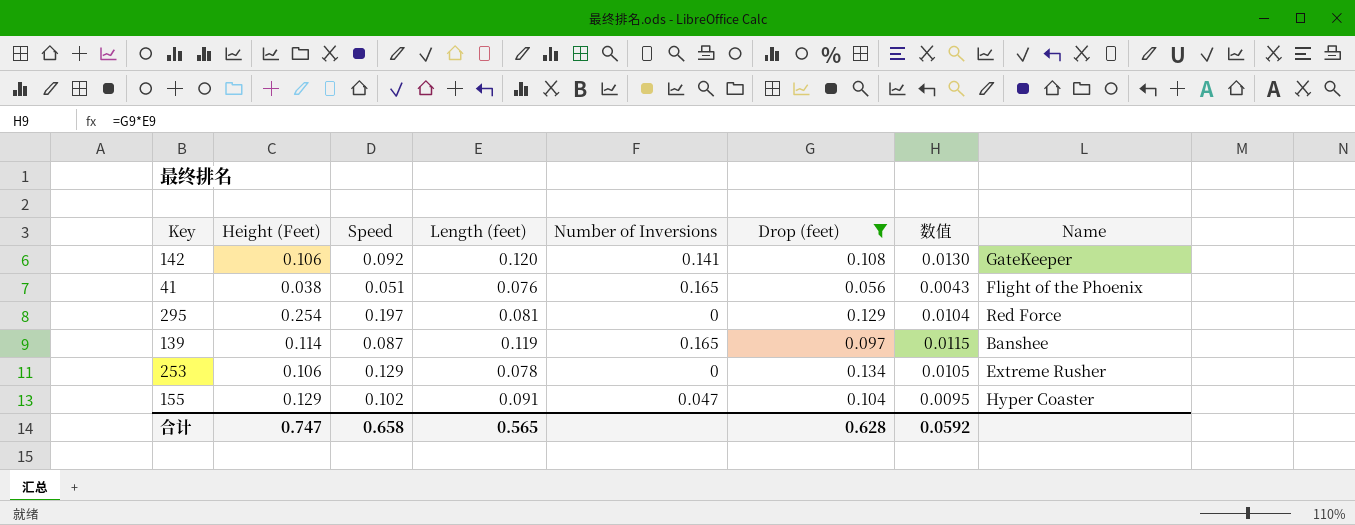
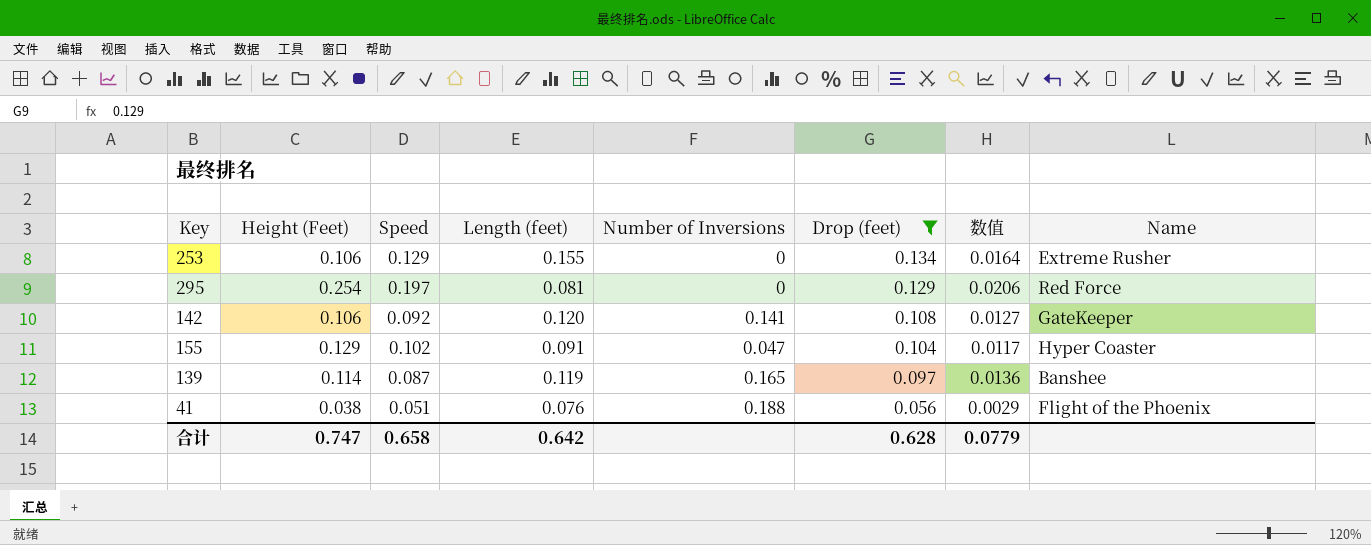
row order: none -> Drop (feet) descending
column 数值 | formula: [Length (feet)] * [Drop (feet)] -> [Height (Feet)] * [Length (feet)]
253 | Length (feet): 0.078 -> 0.155
41 | Number of Inversions: 0.165 -> 0.188
合计 | Length (feet): 0.565 -> 0.642
合计 | 数值: 0.0592 -> 0.0779

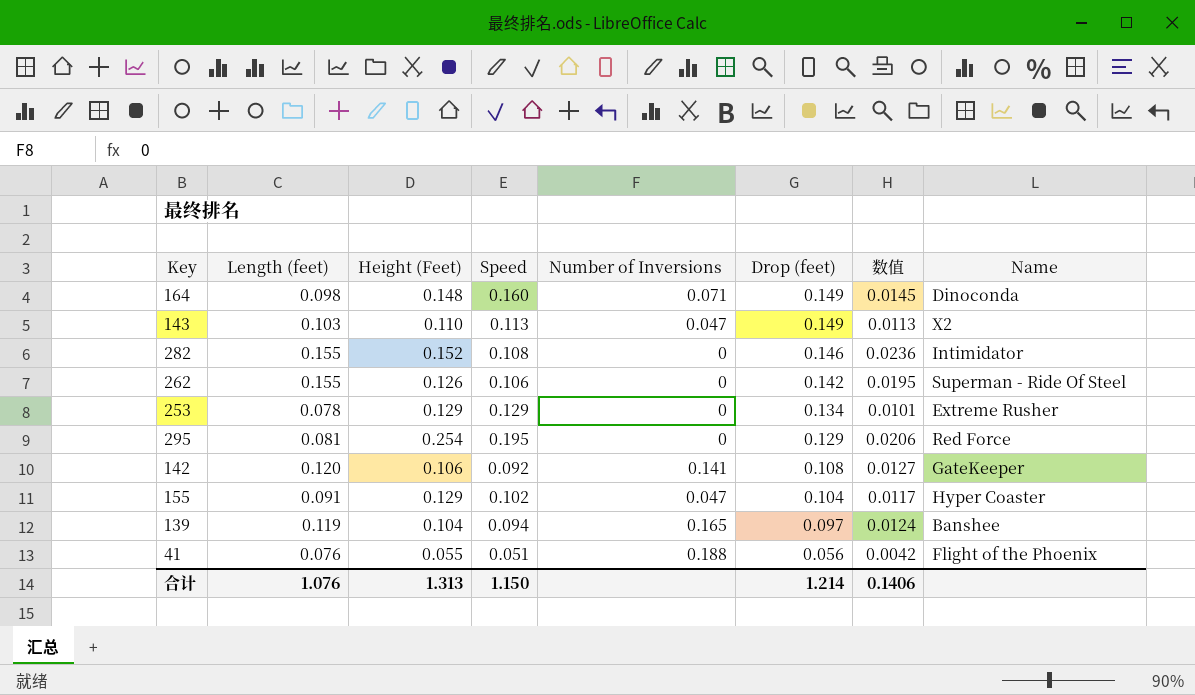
filter: Drop (feet) <= 0.134 -> none
column Length (feet) | position: 4 -> 2
253 | Length (feet): 0.155 -> 0.078
253 | Height (Feet): 0.106 -> 0.129
253 | 数值: 0.0164 -> 0.0101
295 | Speed: 0.197 -> 0.195
139 | Height (Feet): 0.114 -> 0.104
139 | Speed: 0.087 -> 0.094
139 | 数值: 0.0136 -> 0.0124
41 | Height (Feet): 0.038 -> 0.055
41 | 数值: 0.0029 -> 0.0042
合计 | Length (feet): 0.642 -> 1.076
合计 | Height (Feet): 0.747 -> 1.313
合计 | Speed: 0.658 -> 1.150
合计 | Drop (feet): 0.628 -> 1.214
合计 | 数值: 0.0779 -> 0.1406

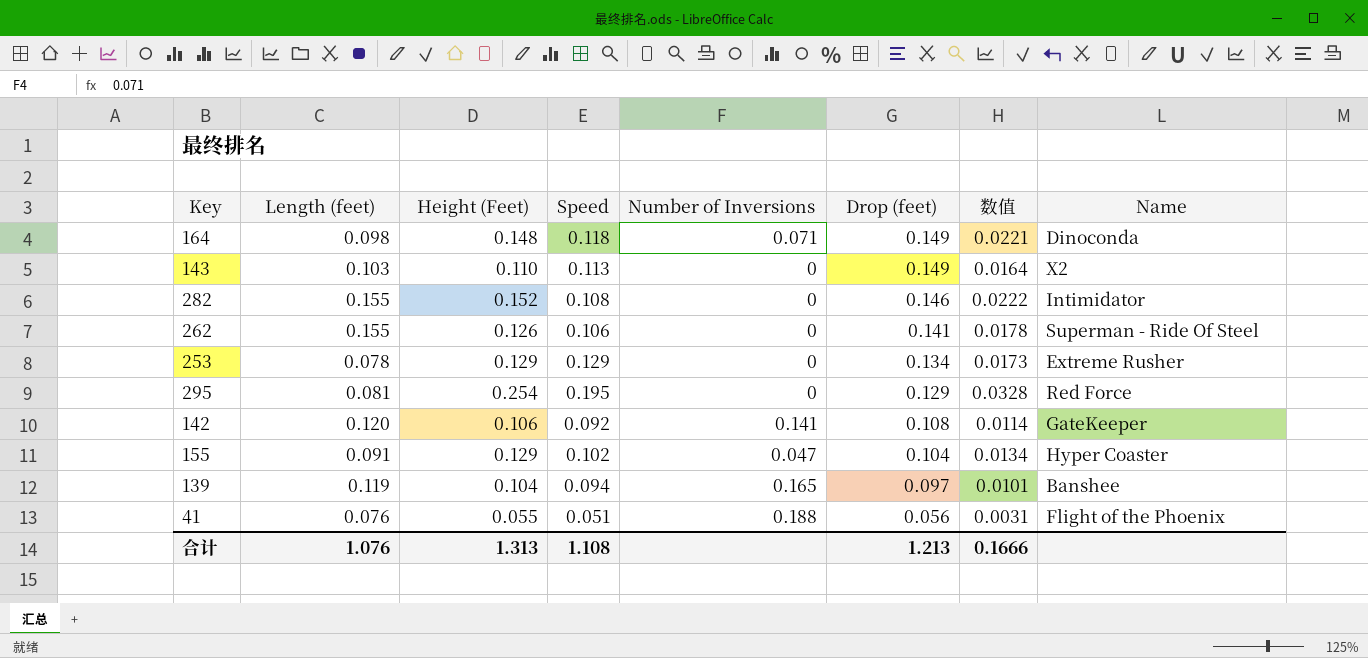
column 数值 | formula: [Length (feet)] * [Height (Feet)] -> [Height (Feet)] * [Drop (feet)]
164 | Speed: 0.160 -> 0.118
143 | Number of Inversions: 0.047 -> 0
262 | Drop (feet): 0.142 -> 0.141
合计 | Speed: 1.150 -> 1.108
合计 | Drop (feet): 1.214 -> 1.213
合计 | 数值: 0.1406 -> 0.1666

